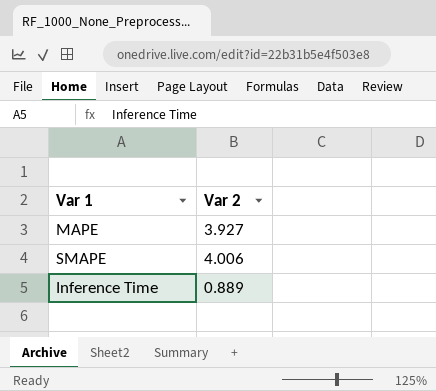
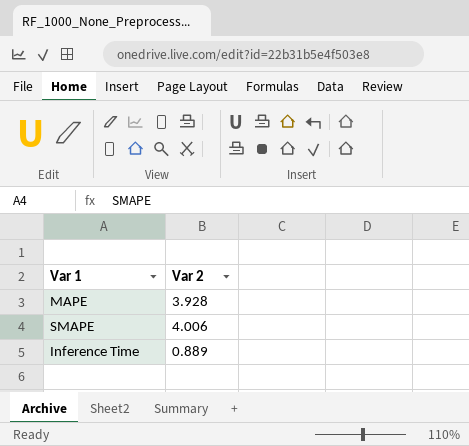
MAPE | Var 2: 3.927 -> 3.928

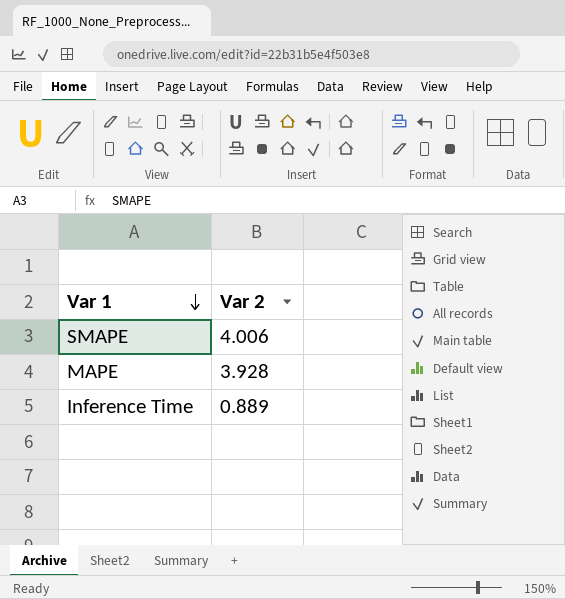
row order: none -> Var 1 descending

